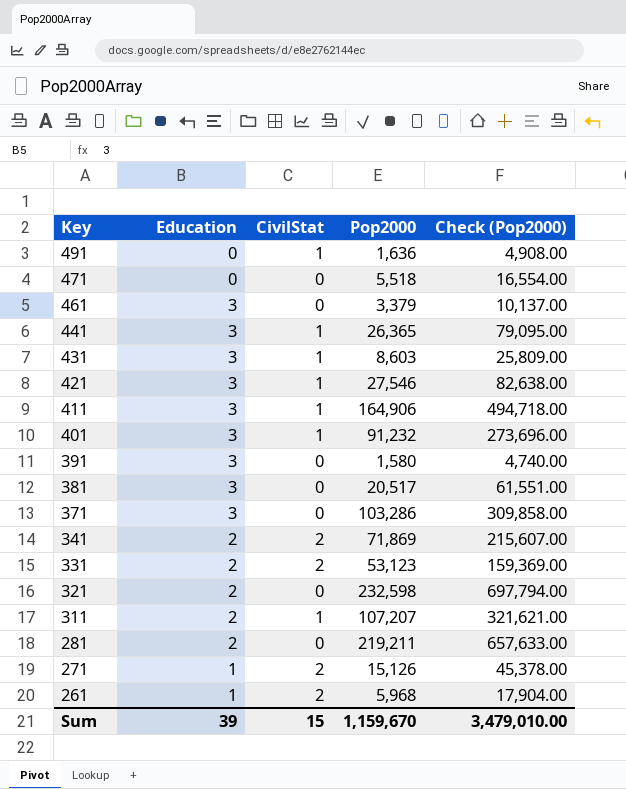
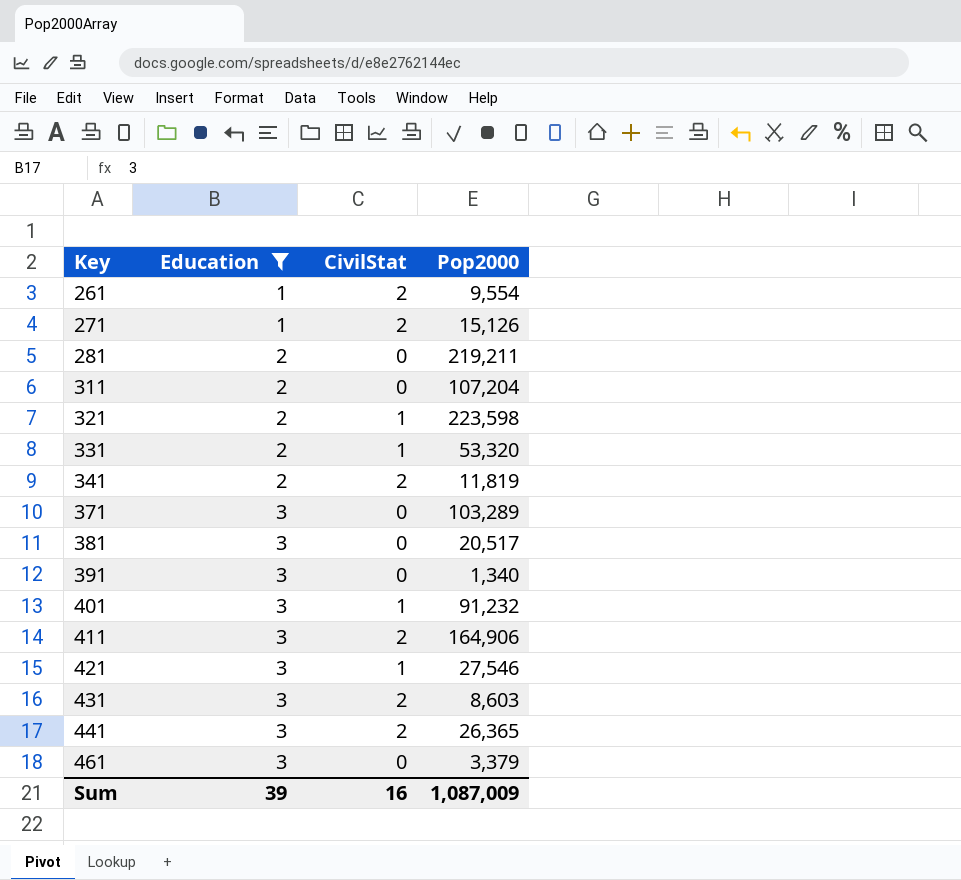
filter: none -> Education != 0
row order: Key descending -> Key ascending
column Check (Pop2000) | formula: [Pop2000] * 3 -> none
261 | Pop2000: 5,968 -> 9,554
311 | CivilStat: 1 -> 0
311 | Pop2000: 107,207 -> 107,204
321 | CivilStat: 0 -> 1
321 | Pop2000: 232,598 -> 223,598
331 | CivilStat: 2 -> 1
331 | Pop2000: 53,123 -> 53,320
341 | Pop2000: 71,869 -> 11,819
371 | Pop2000: 103,286 -> 103,289
391 | Pop2000: 1,580 -> 1,340
411 | CivilStat: 1 -> 2
431 | CivilStat: 1 -> 2
441 | CivilStat: 1 -> 2
Sum | CivilStat: 15 -> 16
Sum | Pop2000: 1,159,670 -> 1,087,009

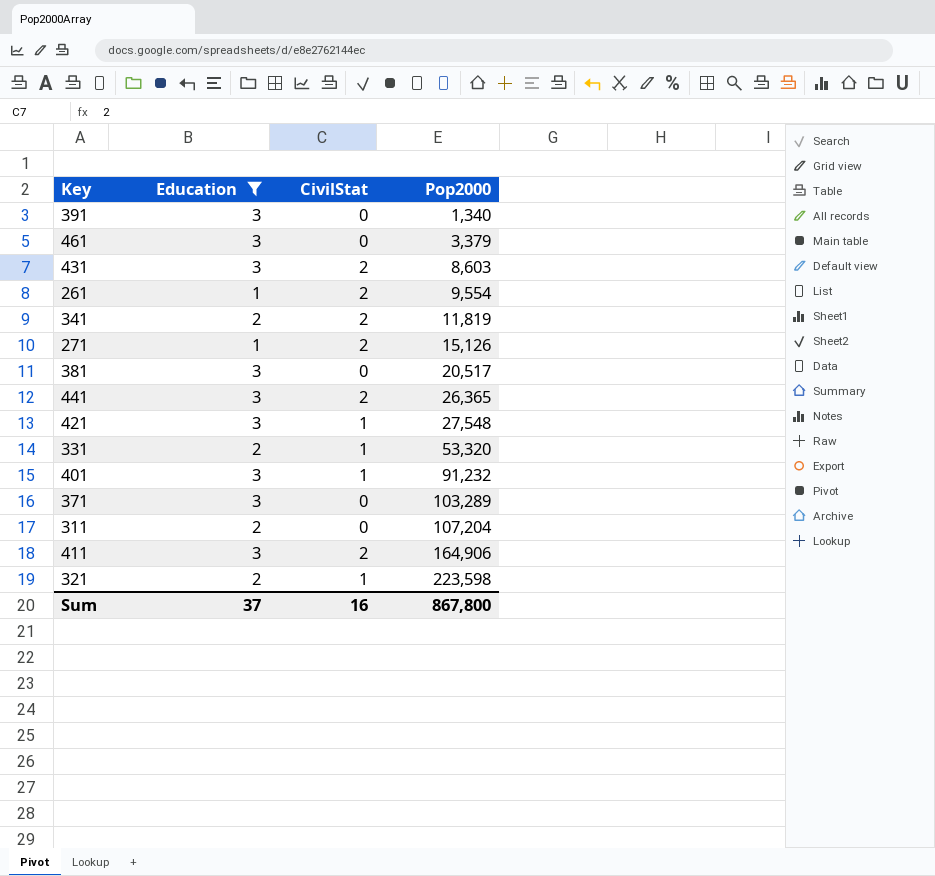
row order: Key ascending -> Pop2000 ascending
row 281: 2 | 0 | 219,211 -> none
421 | Pop2000: 27,546 -> 27,548
Sum | Education: 39 -> 37
Sum | Pop2000: 1,087,009 -> 867,800

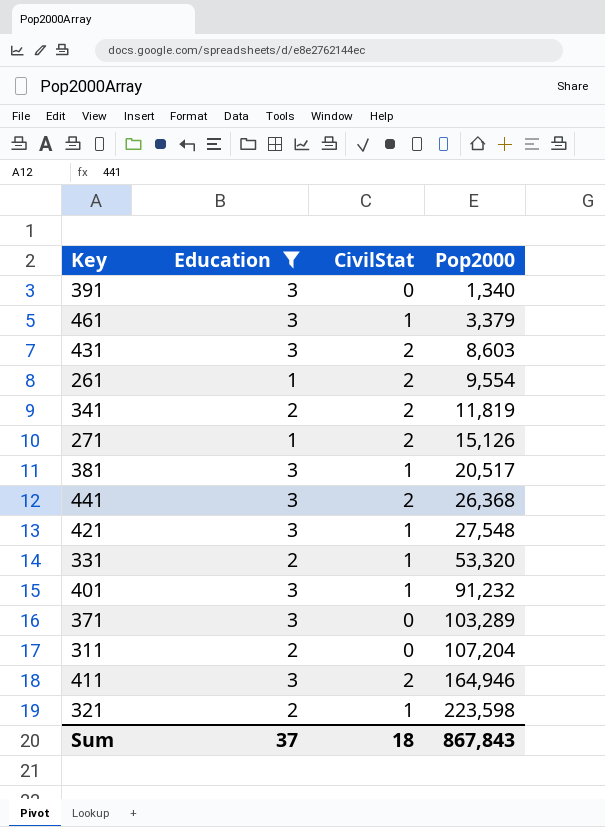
461 | CivilStat: 0 -> 1
381 | CivilStat: 0 -> 1
441 | Pop2000: 26,365 -> 26,368
411 | Pop2000: 164,906 -> 164,946
Sum | CivilStat: 16 -> 18
Sum | Pop2000: 867,800 -> 867,843

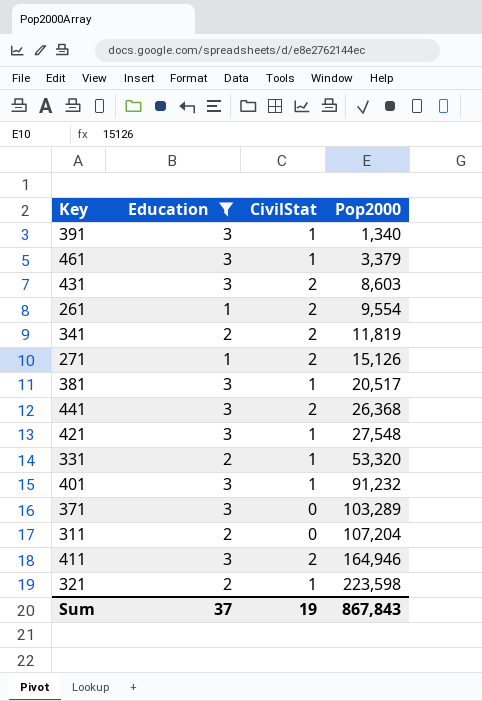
391 | CivilStat: 0 -> 1
Sum | CivilStat: 18 -> 19

